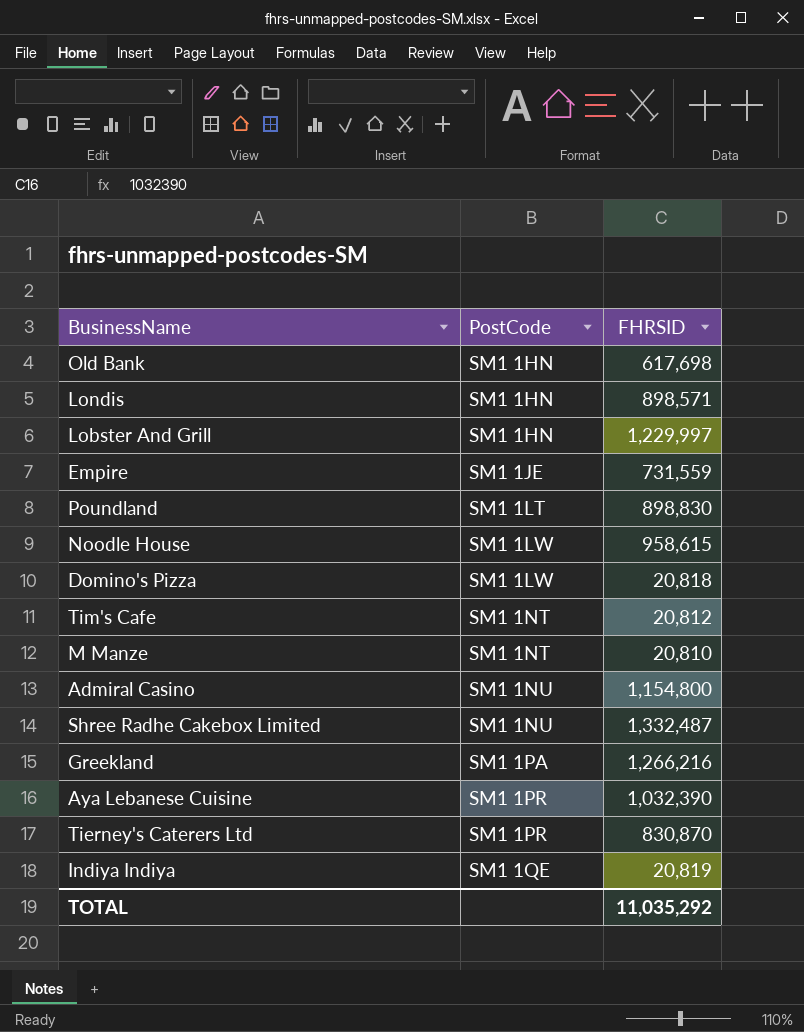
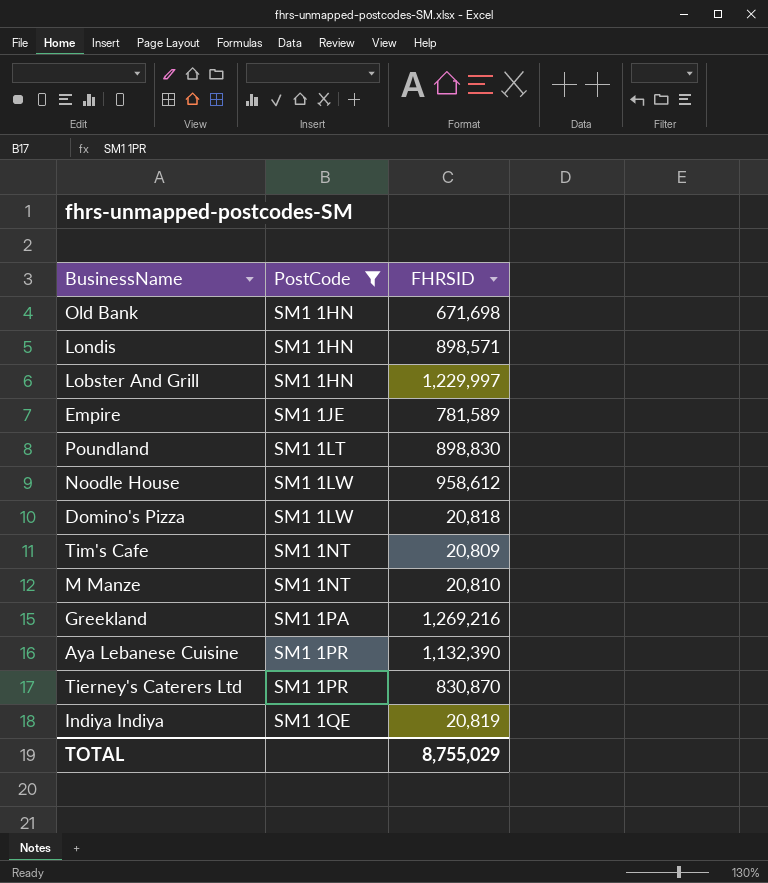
filter: none -> PostCode != SM1 1NU
Old Bank | FHRSID: 617,698 -> 671,698
Empire | FHRSID: 731,559 -> 781,589
Noodle House | FHRSID: 958,615 -> 958,612
Tim's Cafe | FHRSID: 20,812 -> 20,809
Greekland | FHRSID: 1,266,216 -> 1,269,216
Aya Lebanese Cuisine | FHRSID: 1,032,390 -> 1,132,390
TOTAL | FHRSID: 11,035,292 -> 8,755,029

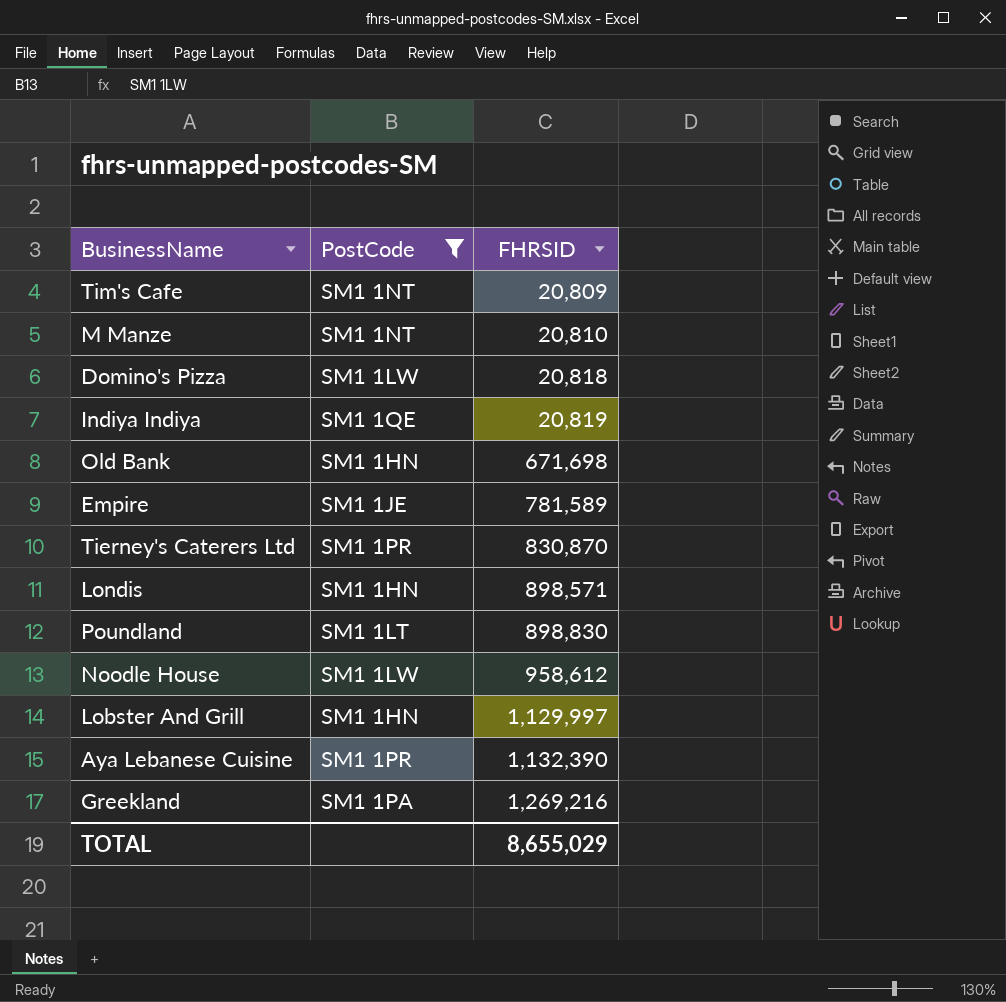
row order: PostCode ascending -> FHRSID ascending
Lobster And Grill | FHRSID: 1,229,997 -> 1,129,997
TOTAL | FHRSID: 8,755,029 -> 8,655,029

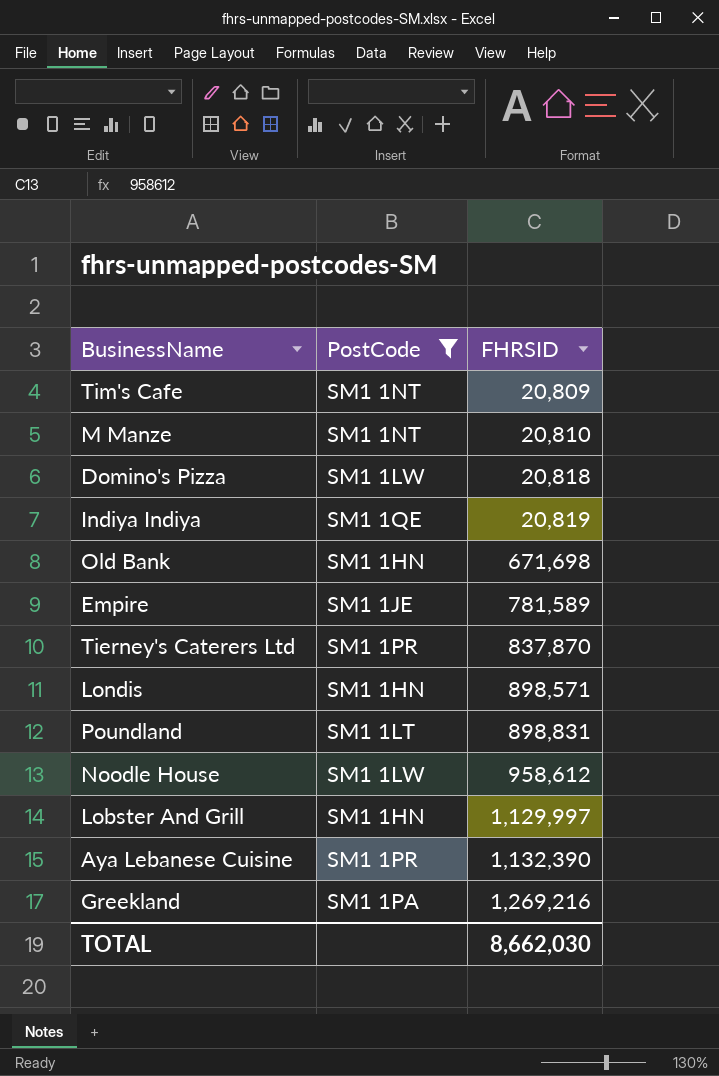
Tierney's Caterers Ltd | FHRSID: 830,870 -> 837,870
Poundland | FHRSID: 898,830 -> 898,831
TOTAL | FHRSID: 8,655,029 -> 8,662,030

